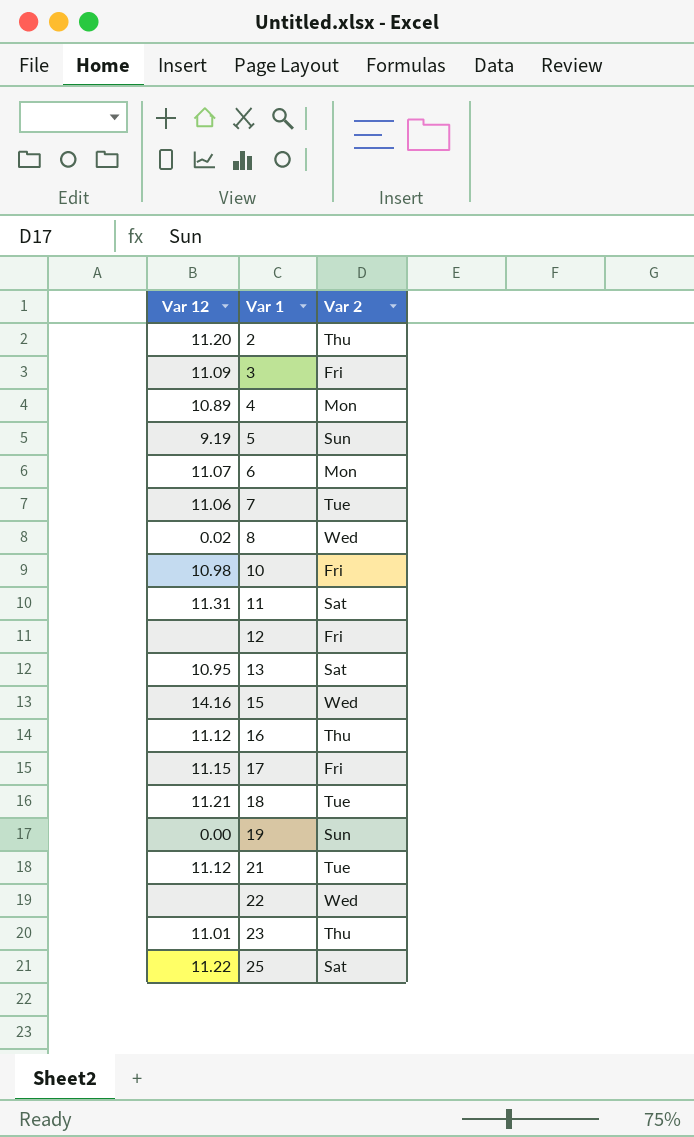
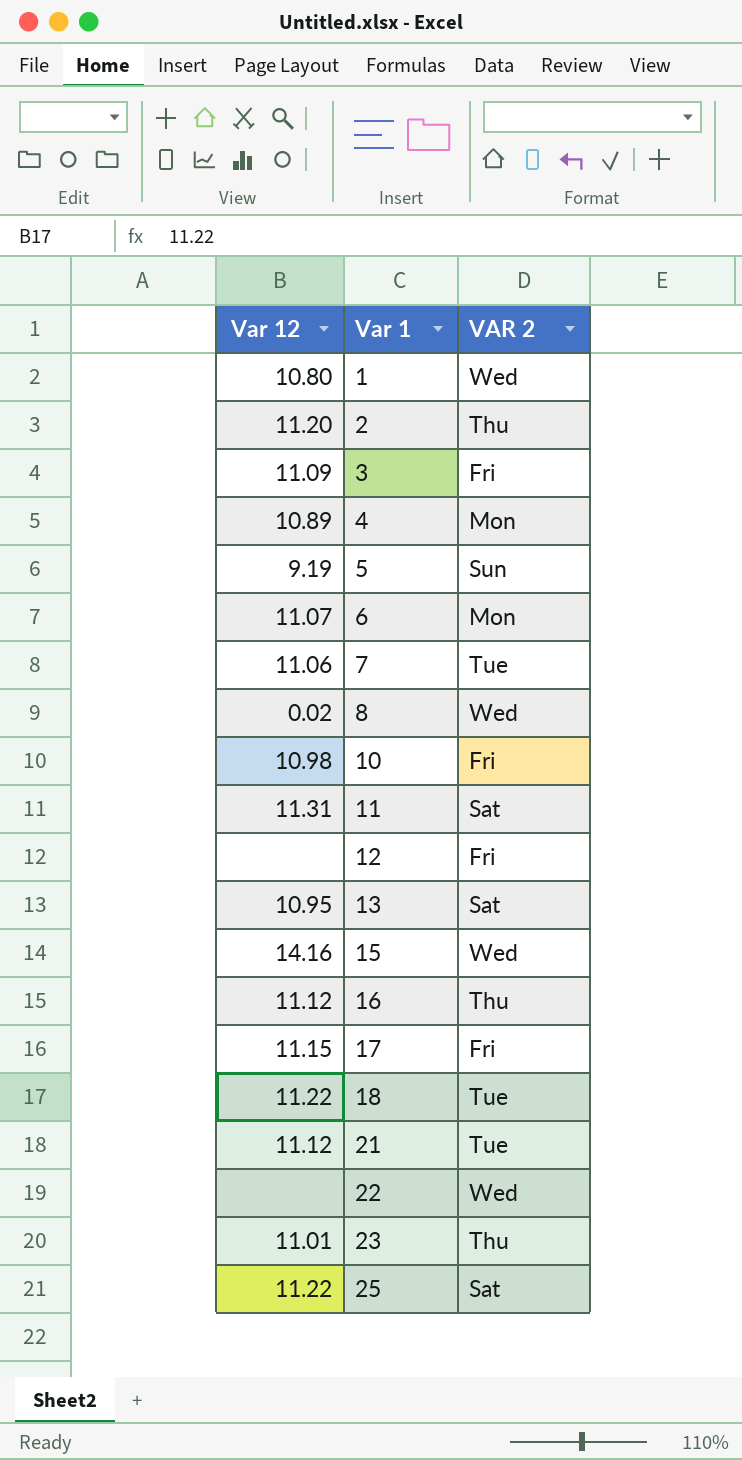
column name: Var 2 -> VAR 2
row 19: 0.00 | Sun -> none
row 1: none -> 10.80 | Wed
18 | Var 12: 11.21 -> 11.22

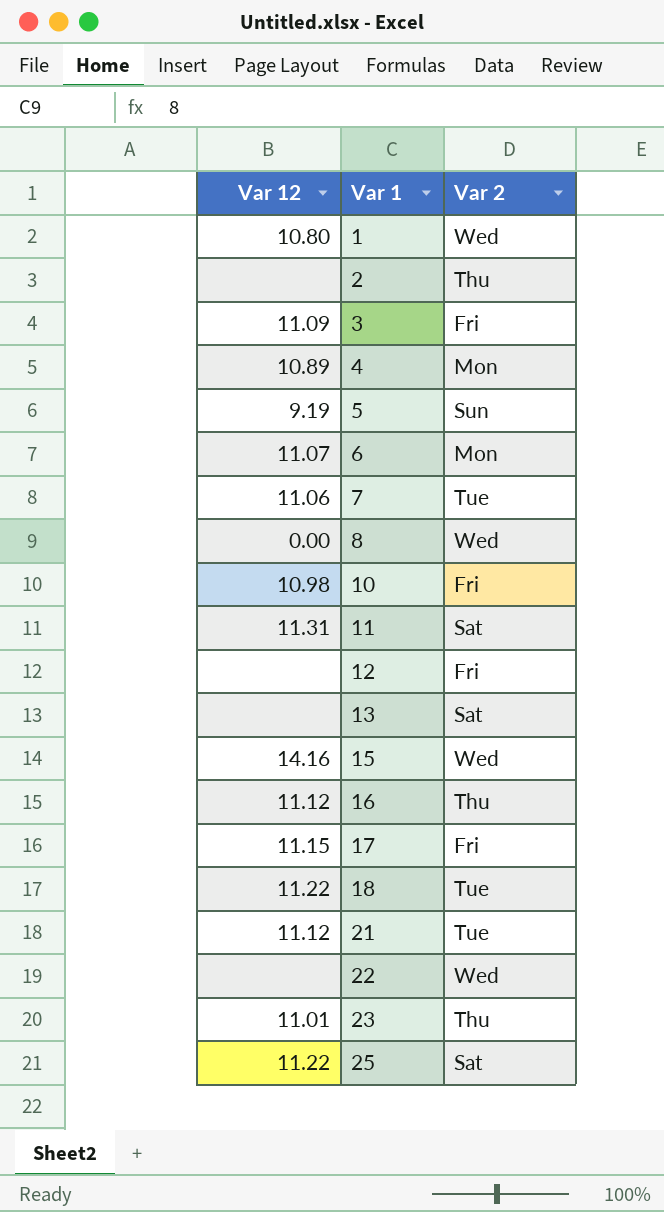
column name: VAR 2 -> Var 2
2 | Var 12: 11.20 -> none
8 | Var 12: 0.02 -> 0.00
13 | Var 12: 10.95 -> none

